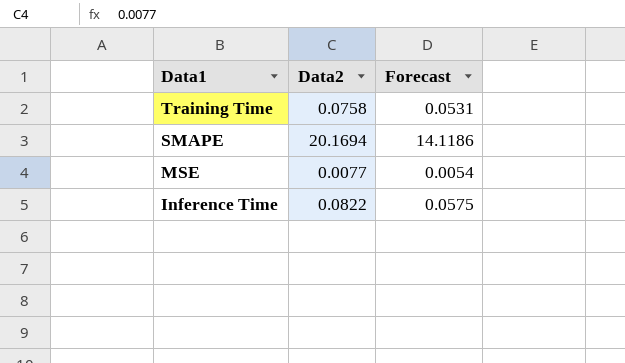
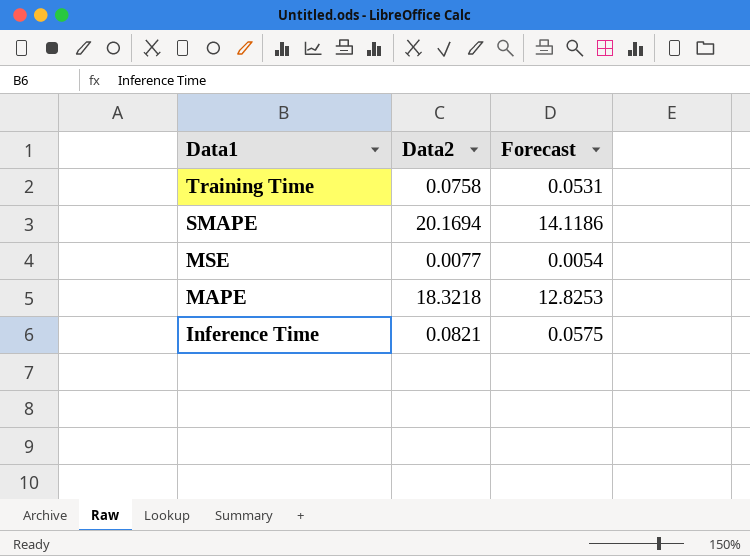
row MAPE: none -> 18.3218 | 12.8253
Inference Time | Data2: 0.0822 -> 0.0821

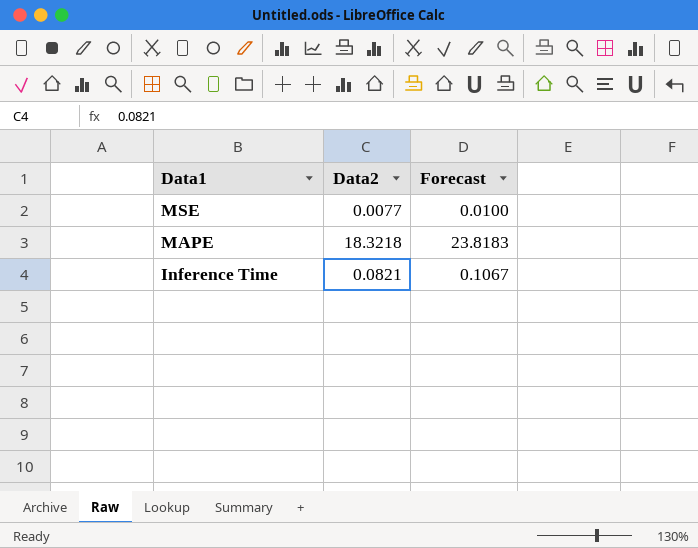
column Forecast | formula: [Data2] * 0.7 -> [Data2] * 1.3
row Training Time: 0.0758 | 0.0531 -> none
row SMAPE: 20.1694 | 14.1186 -> none

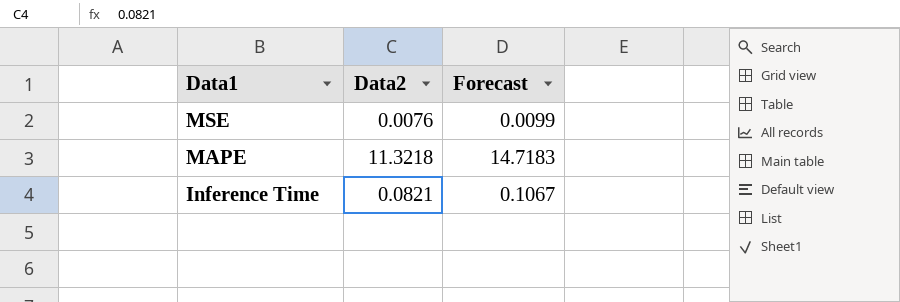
MSE | Data2: 0.0077 -> 0.0076
MSE | Forecast: 0.0100 -> 0.0099
MAPE | Data2: 18.3218 -> 11.3218
MAPE | Forecast: 23.8183 -> 14.7183

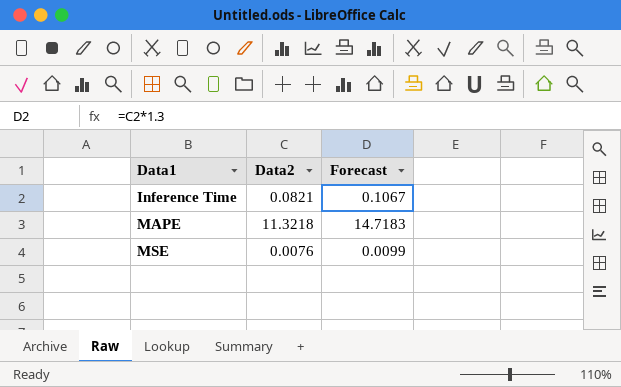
row order: Data1 descending -> Data1 ascending

